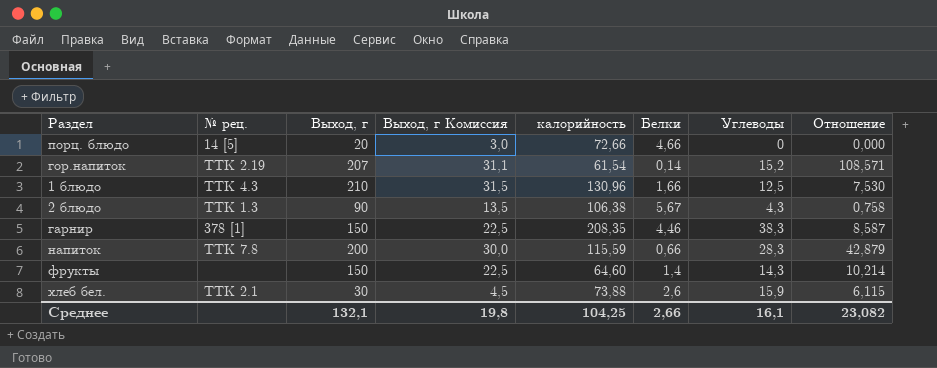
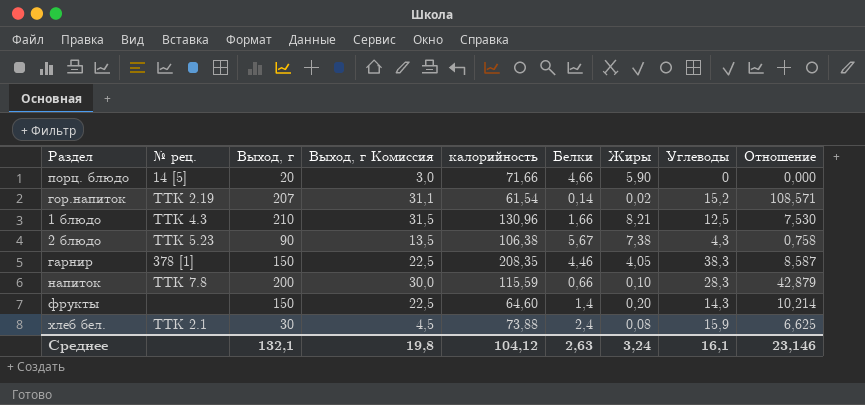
column Жиры | position: none -> 7
порц. блюдо | калорийность: 72,66 -> 71,66
2 блюдо | № рец.: ТТК 1.3 -> ТТК 5.23
хлеб бел. | Белки: 2,6 -> 2,4
хлеб бел. | Отношение: 6,115 -> 6,625
Среднее | калорийность: 104,25 -> 104,12
Среднее | Белки: 2,66 -> 2,63
Среднее | Отношение: 23,082 -> 23,146

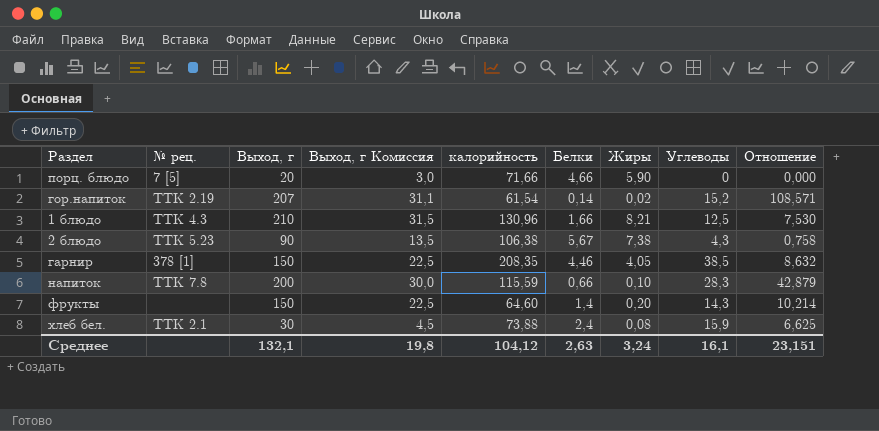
порц. блюдо | № рец.: 14 [5] -> 7 [5]
гарнир | Углеводы: 38,3 -> 38,5
гарнир | Отношение: 8,587 -> 8,632
Среднее | Отношение: 23,146 -> 23,151

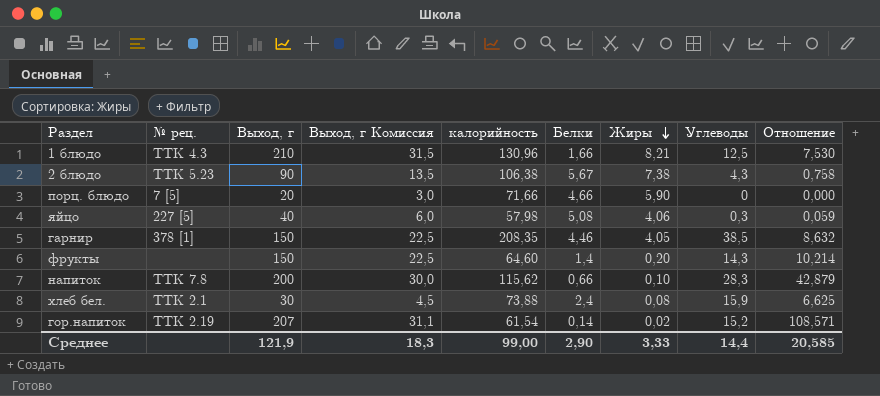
row order: none -> Жиры descending
row яйцо: none -> 227 [5] | 40 | 6,0 | 57,98 | 5,08 | 4,06 | 0,3 | 0,059
напиток | калорийность: 115,59 -> 115,62
Среднее | Выход, г: 132,1 -> 121,9
Среднее | Выход, г Комиссия: 19,8 -> 18,3
Среднее | калорийность: 104,12 -> 99,00
Среднее | Белки: 2,63 -> 2,90
Среднее | Жиры: 3,24 -> 3,33
Среднее | Углеводы: 16,1 -> 14,4
Среднее | Отношение: 23,151 -> 20,585

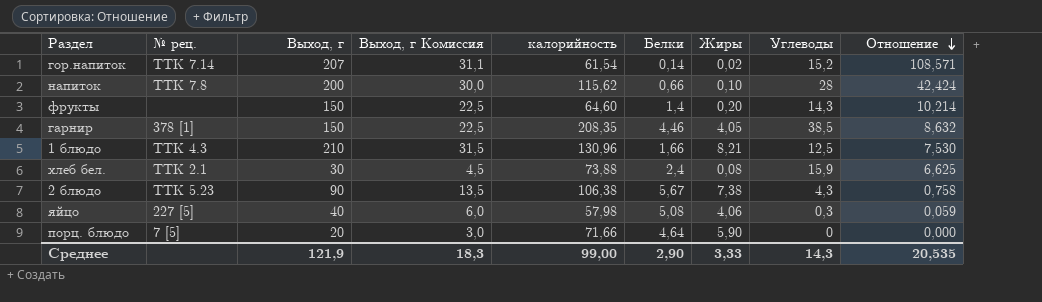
row order: Жиры descending -> Отношение descending
гор.напиток | № рец.: ТТК 2.19 -> ТТК 7.14
напиток | Углеводы: 28,3 -> 28
напиток | Отношение: 42,879 -> 42,424
порц. блюдо | Белки: 4,66 -> 4,64
Среднее | Углеводы: 14,4 -> 14,3
Среднее | Отношение: 20,585 -> 20,535

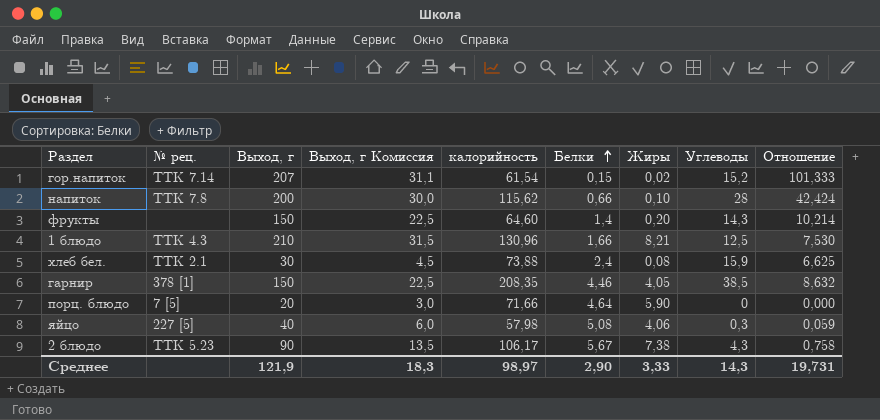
row order: Отношение descending -> Белки ascending
гор.напиток | Белки: 0,14 -> 0,15
гор.напиток | Отношение: 108,571 -> 101,333
2 блюдо | калорийность: 106,38 -> 106,17
Среднее | калорийность: 99,00 -> 98,97
Среднее | Отношение: 20,535 -> 19,731

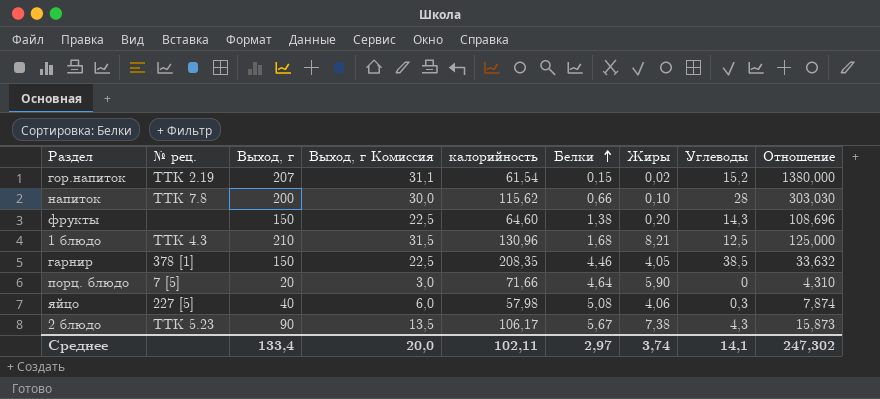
column Отношение | formula: [Углеводы] / [Белки] -> [Выход, г] / [Белки]
row хлеб бел.: ТТК 2.1 | 30 | 4,5 | 73,88 | 2,4 | 0,08 | 15,9 | 6,625 -> none
гор.напиток | № рец.: ТТК 7.14 -> ТТК 2.19
фрукты | Белки: 1,4 -> 1,38
1 блюдо | Белки: 1,66 -> 1,68
Среднее | Выход, г: 121,9 -> 133,4
Среднее | Выход, г Комиссия: 18,3 -> 20,0
Среднее | калорийность: 98,97 -> 102,11
Среднее | Белки: 2,90 -> 2,97
Среднее | Жиры: 3,33 -> 3,74
Среднее | Углеводы: 14,3 -> 14,1
Среднее | Отношение: 19,731 -> 247,302

